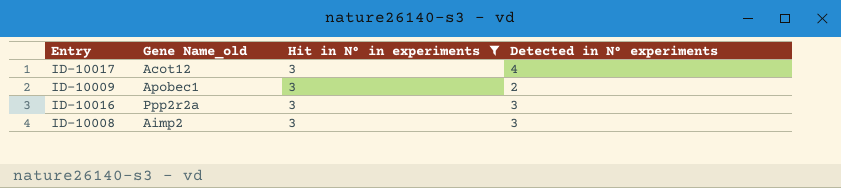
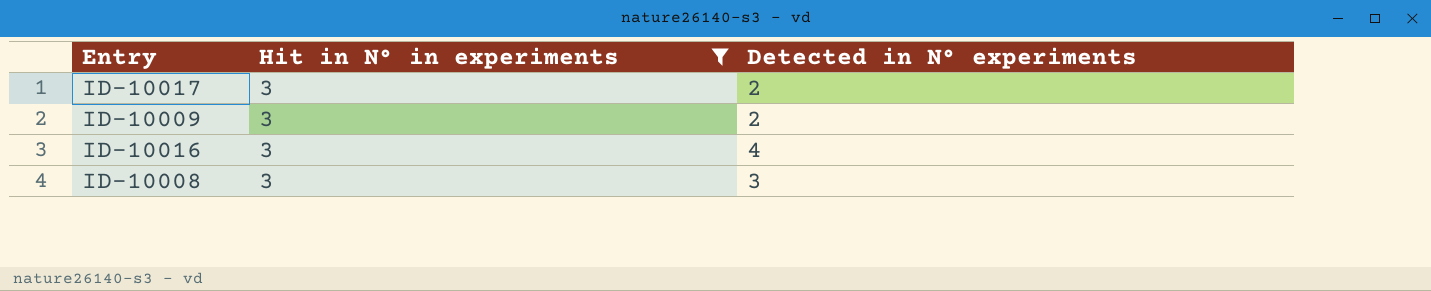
column Gene Name_old | position: 2 -> none
ID-10017 | Detected in N° experiments: 4 -> 2
ID-10016 | Detected in N° experiments: 3 -> 4

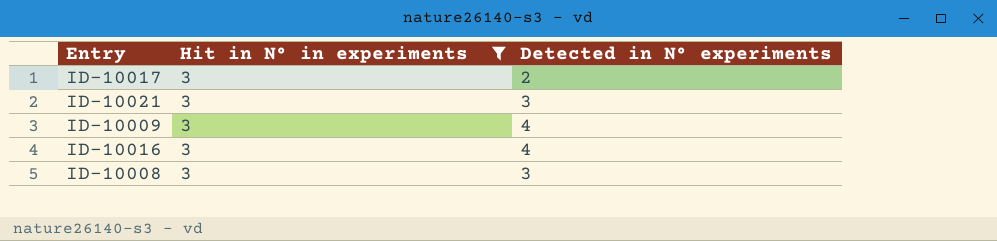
row ID-10021: none -> 3 | 3
ID-10009 | Detected in N° experiments: 2 -> 4

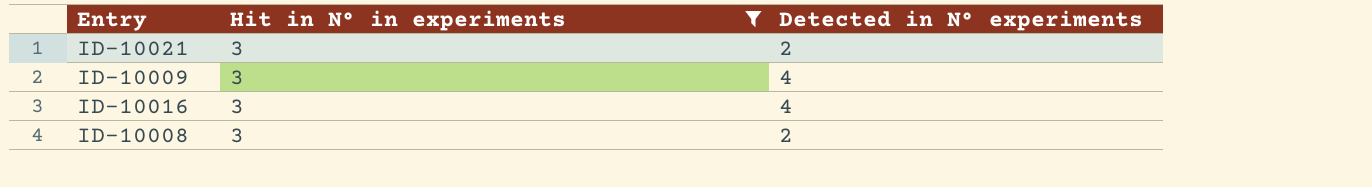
row ID-10017: 3 | 2 -> none
ID-10021 | Detected in N° experiments: 3 -> 2
ID-10008 | Detected in N° experiments: 3 -> 2

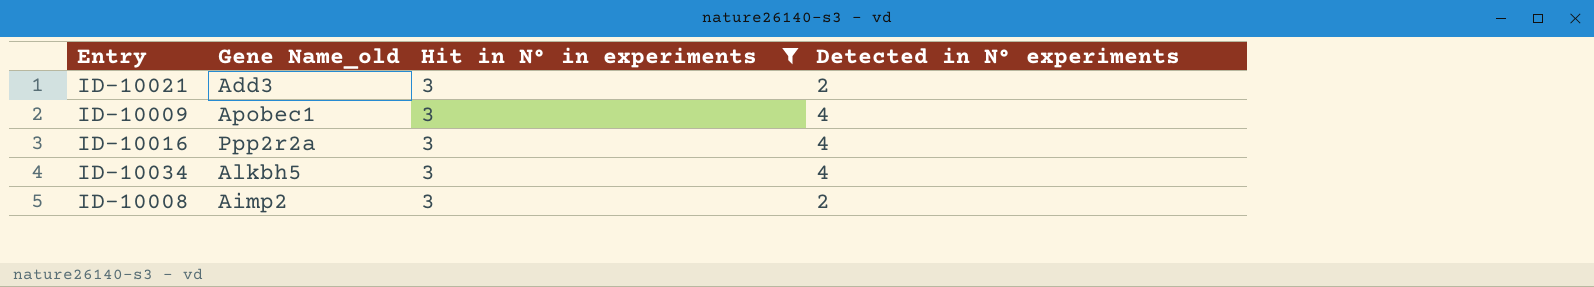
column Gene Name_old | position: none -> 2
row ID-10034: none -> Alkbh5 | 3 | 4

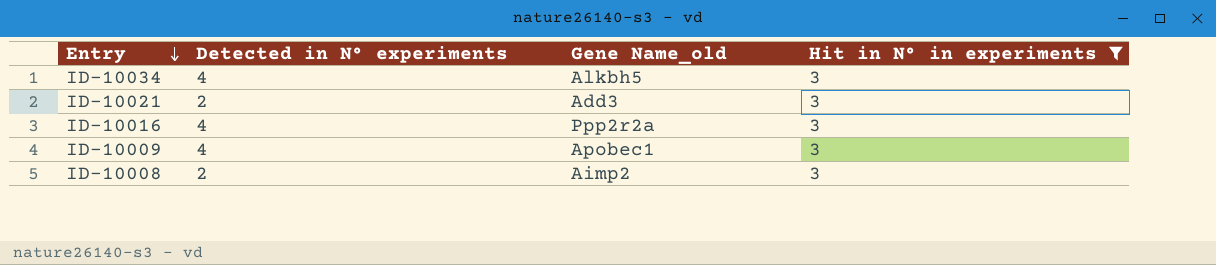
row order: none -> Entry descending
column Detected in N° experiments | position: 4 -> 2

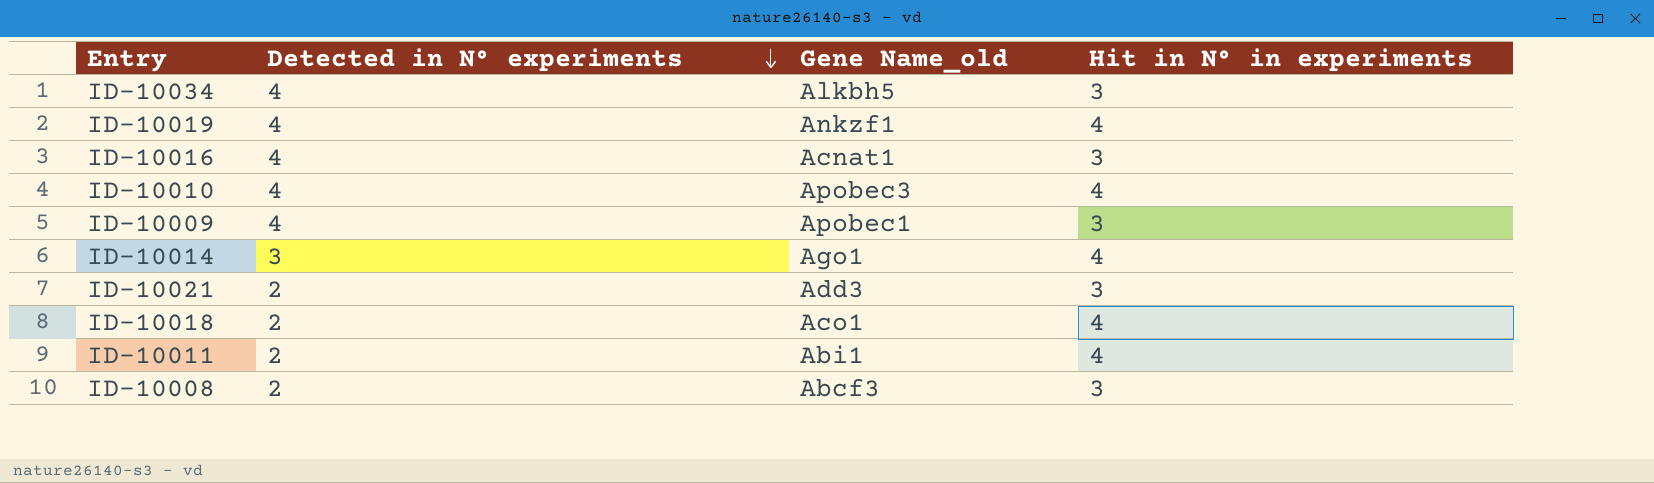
filter: Hit in N° in experiments = 3 -> none
row order: Entry descending -> Detected in N° experiments descending
ID-10016 | Gene Name_old: Ppp2r2a -> Acnat1
ID-10008 | Gene Name_old: Aimp2 -> Abcf3

